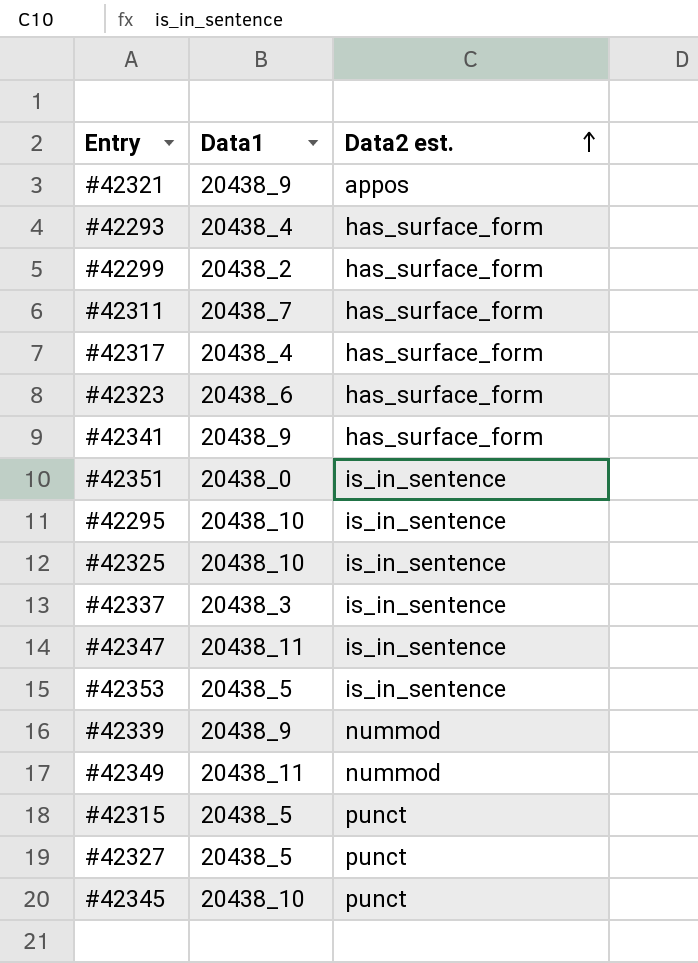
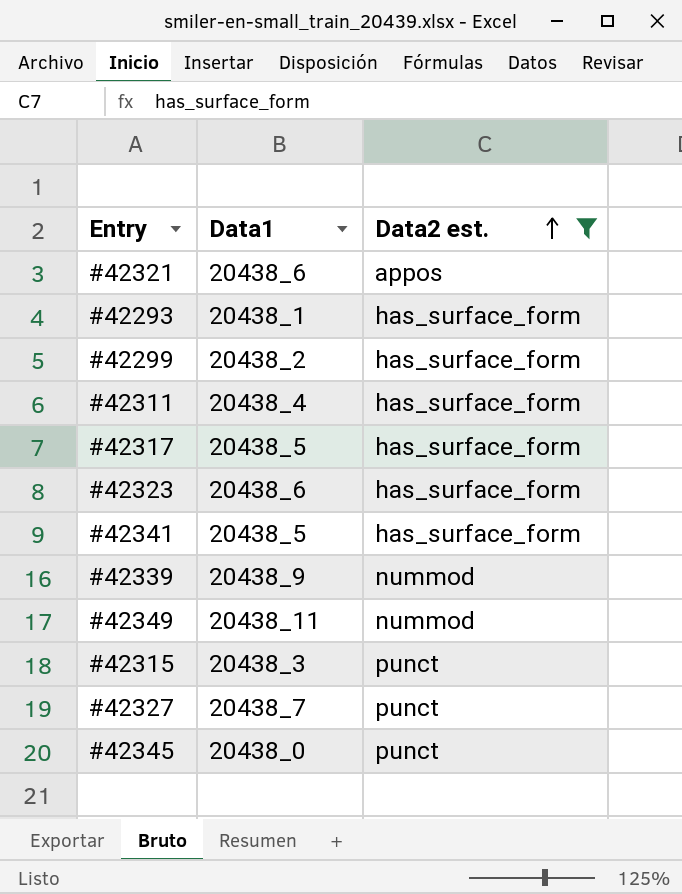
filter: none -> Data2 est. != is_in_sentence
#42321 | Data1: 20438_9 -> 20438_6
#42293 | Data1: 20438_4 -> 20438_1
#42311 | Data1: 20438_7 -> 20438_4
#42317 | Data1: 20438_4 -> 20438_5
#42341 | Data1: 20438_9 -> 20438_5
#42315 | Data1: 20438_5 -> 20438_3
#42327 | Data1: 20438_5 -> 20438_7
#42345 | Data1: 20438_10 -> 20438_0

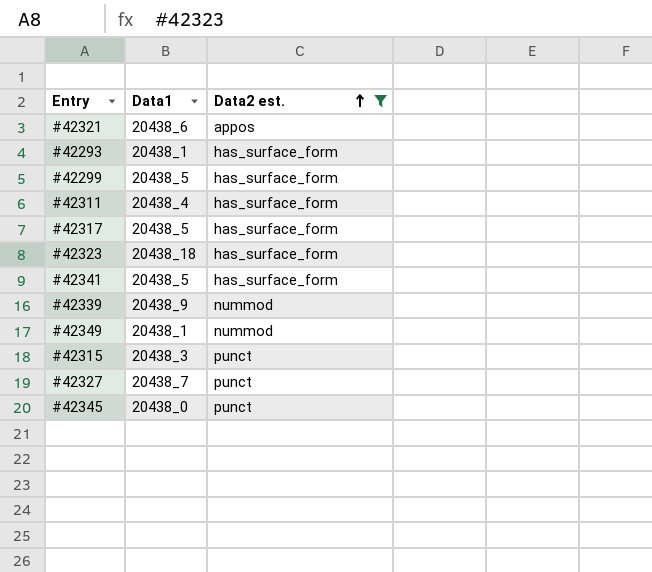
#42299 | Data1: 20438_2 -> 20438_5
#42323 | Data1: 20438_6 -> 20438_18
#42349 | Data1: 20438_11 -> 20438_1

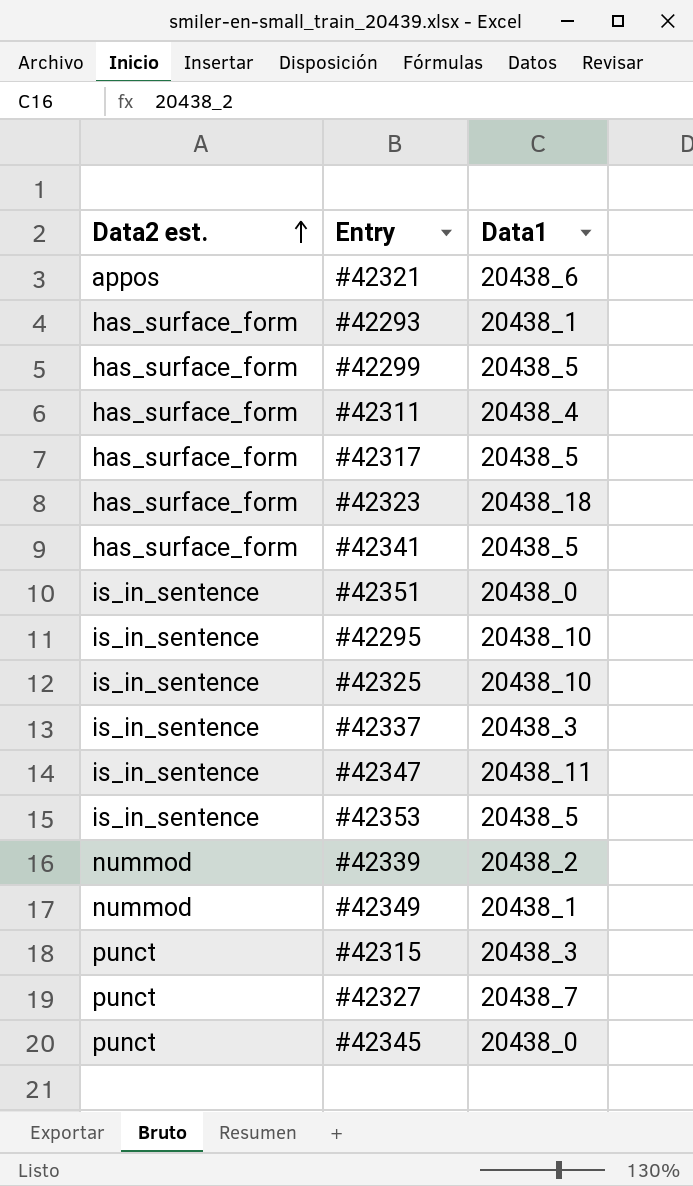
filter: Data2 est. != is_in_sentence -> none
column Data2 est. | position: 3 -> 1
#42339 | Data1: 20438_9 -> 20438_2

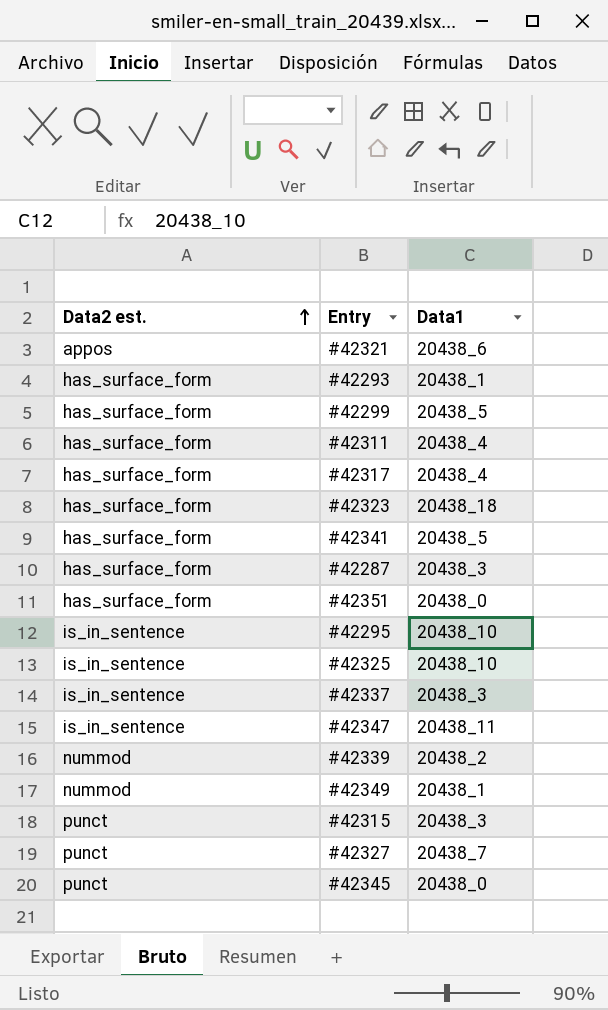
row #42353: is_in_sentence | 20438_5 -> none
#42317 | Data1: 20438_5 -> 20438_4
row #42287: none -> has_surface_form | 20438_3
#42351 | Data2 est.: is_in_sentence -> has_surface_form

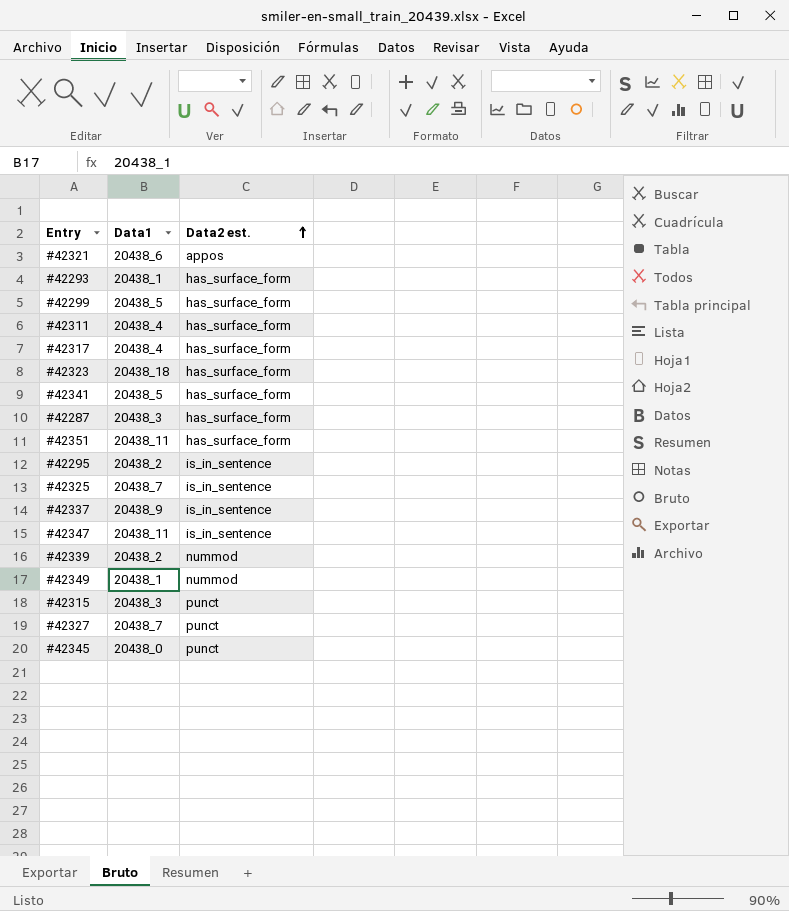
column Data2 est. | position: 1 -> 3
#42351 | Data1: 20438_0 -> 20438_11
#42295 | Data1: 20438_10 -> 20438_2
#42325 | Data1: 20438_10 -> 20438_7
#42337 | Data1: 20438_3 -> 20438_9

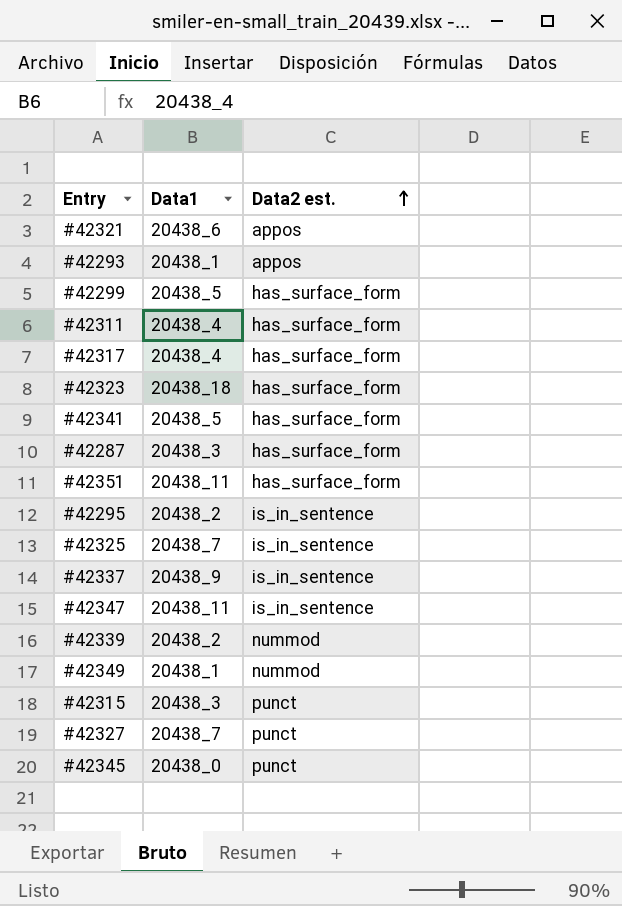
#42293 | Data2 est.: has_surface_form -> appos

